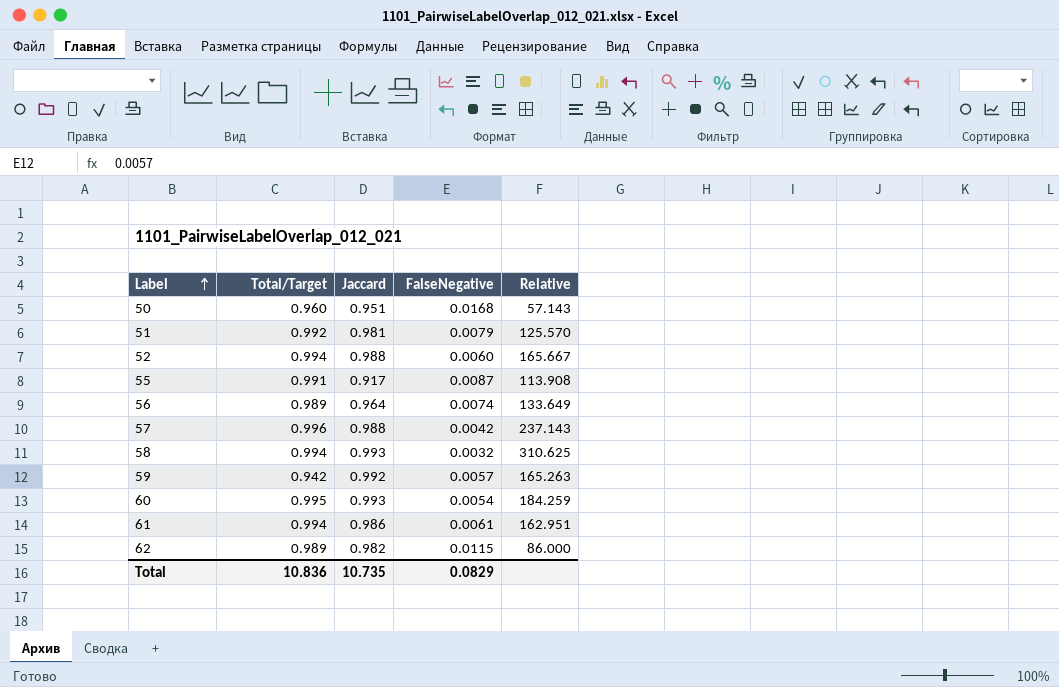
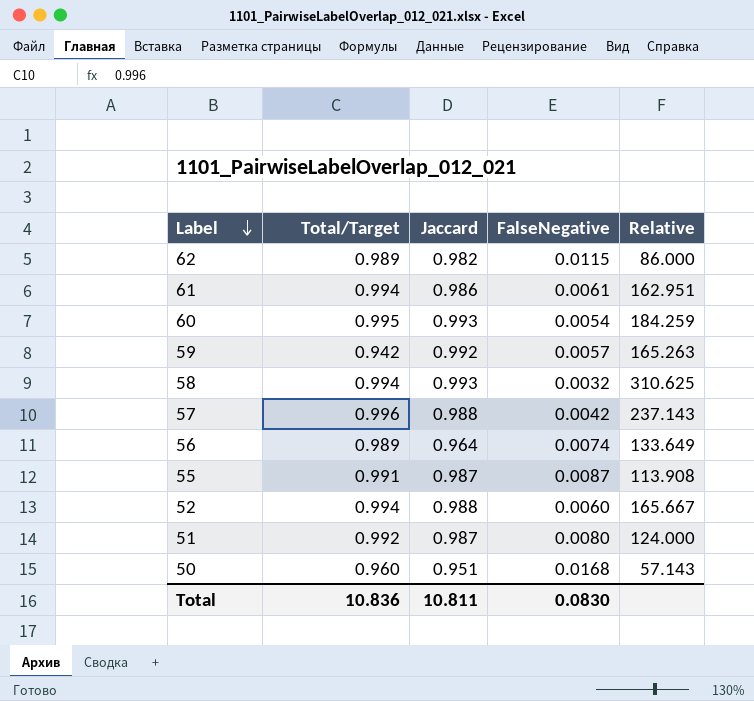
row order: Label ascending -> Label descending
55 | Jaccard: 0.917 -> 0.987
51 | Jaccard: 0.981 -> 0.987
51 | FalseNegative: 0.0079 -> 0.0080
51 | Relative: 125.570 -> 124.000
Total | Jaccard: 10.735 -> 10.811
Total | FalseNegative: 0.0829 -> 0.0830

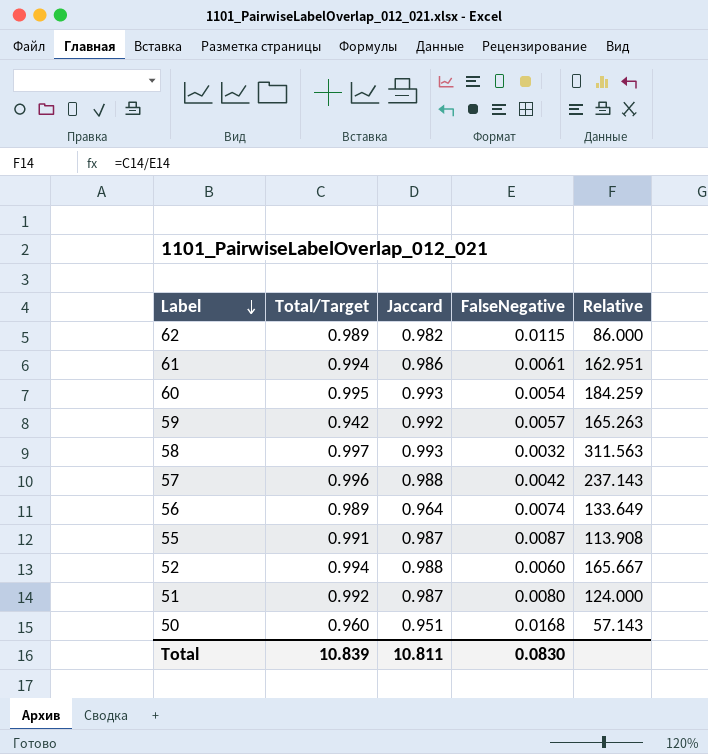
58 | Total/Target: 0.994 -> 0.997
58 | Relative: 310.625 -> 311.563
Total | Total/Target: 10.836 -> 10.839

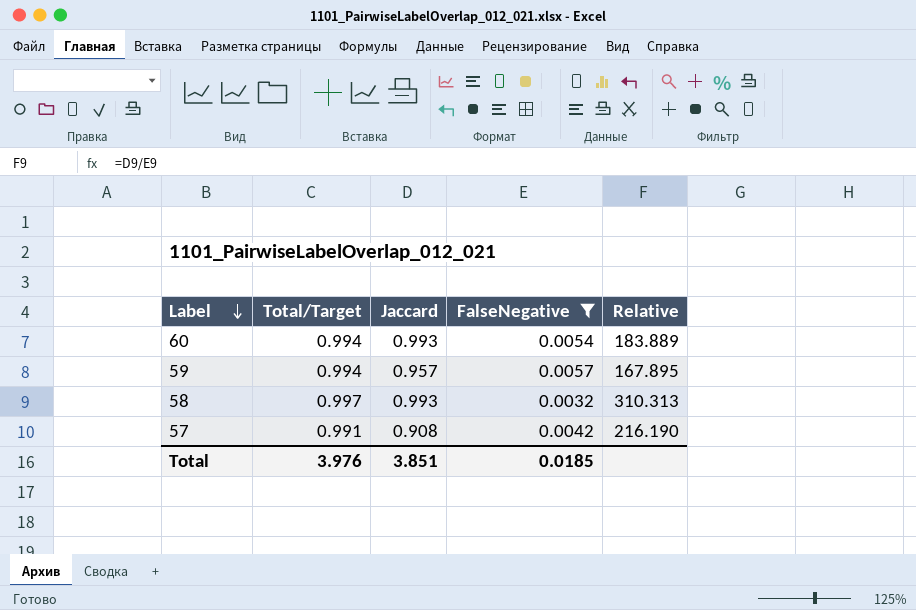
filter: none -> FalseNegative <= 0.0057
column Relative | formula: [Total/Target] / [FalseNegative] -> [Jaccard] / [FalseNegative]
60 | Total/Target: 0.995 -> 0.994
59 | Total/Target: 0.942 -> 0.994
59 | Jaccard: 0.992 -> 0.957
57 | Total/Target: 0.996 -> 0.991
57 | Jaccard: 0.988 -> 0.908
Total | Total/Target: 10.839 -> 3.976
Total | Jaccard: 10.811 -> 3.851
Total | FalseNegative: 0.0830 -> 0.0185

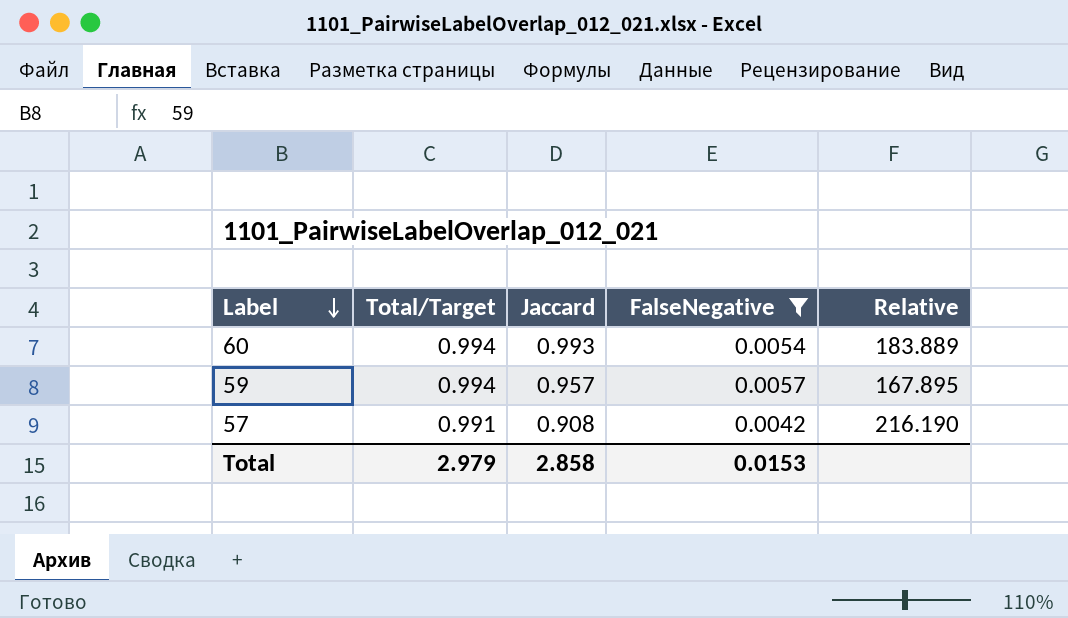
row 58: 0.997 | 0.993 | 0.0032 | 310.313 -> none
Total | Total/Target: 3.976 -> 2.979
Total | Jaccard: 3.851 -> 2.858
Total | FalseNegative: 0.0185 -> 0.0153

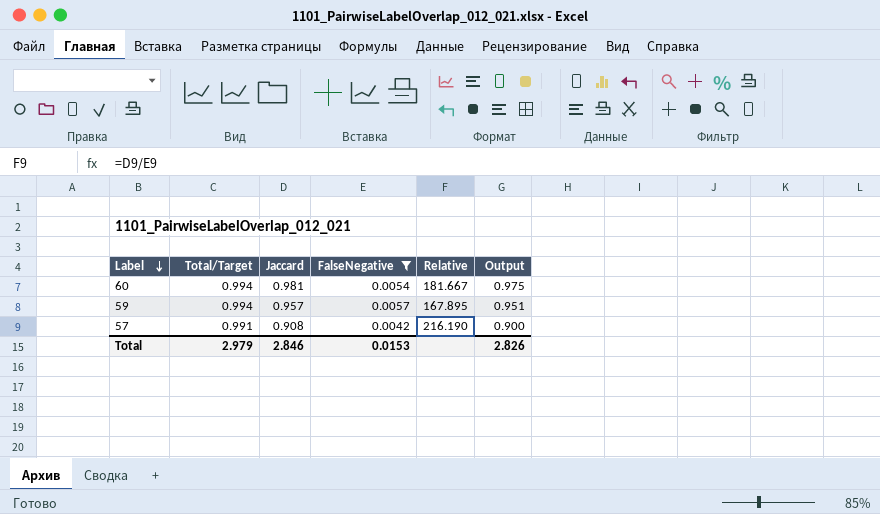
column Output | formula: none -> [Total/Target] * [Jaccard]
60 | Jaccard: 0.993 -> 0.981
60 | Relative: 183.889 -> 181.667
Total | Jaccard: 2.858 -> 2.846

